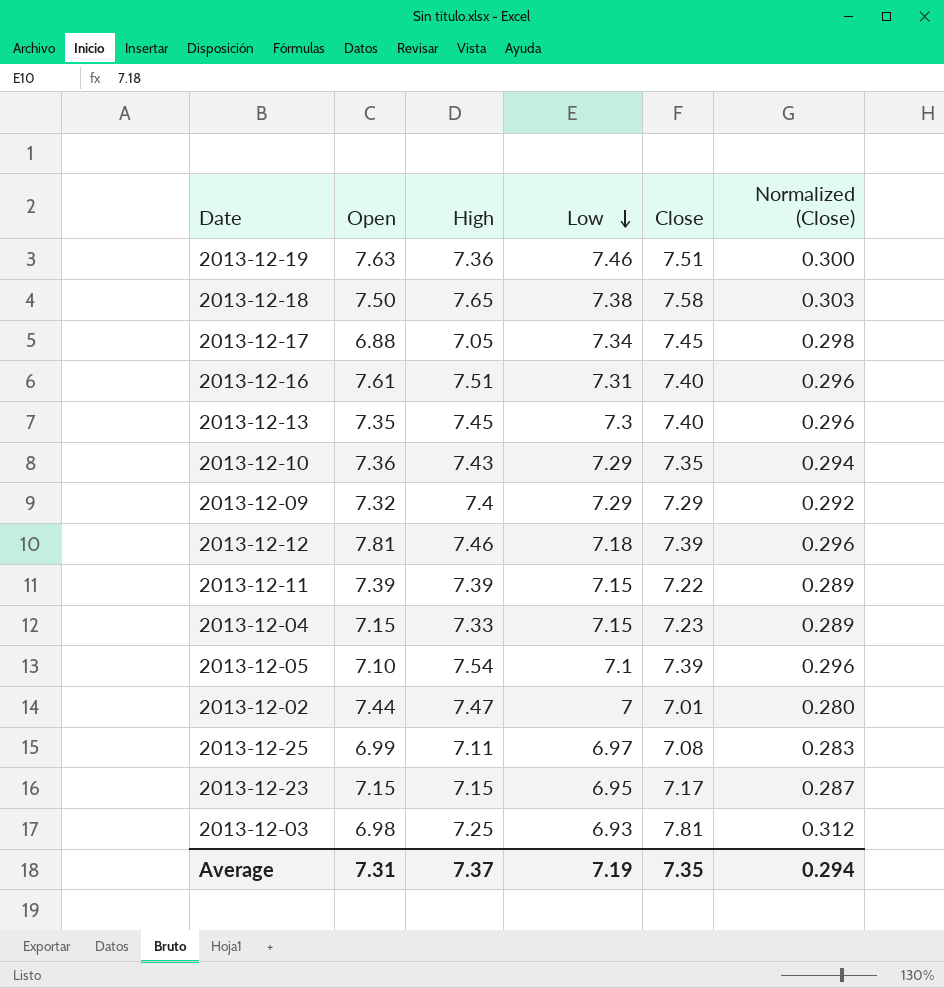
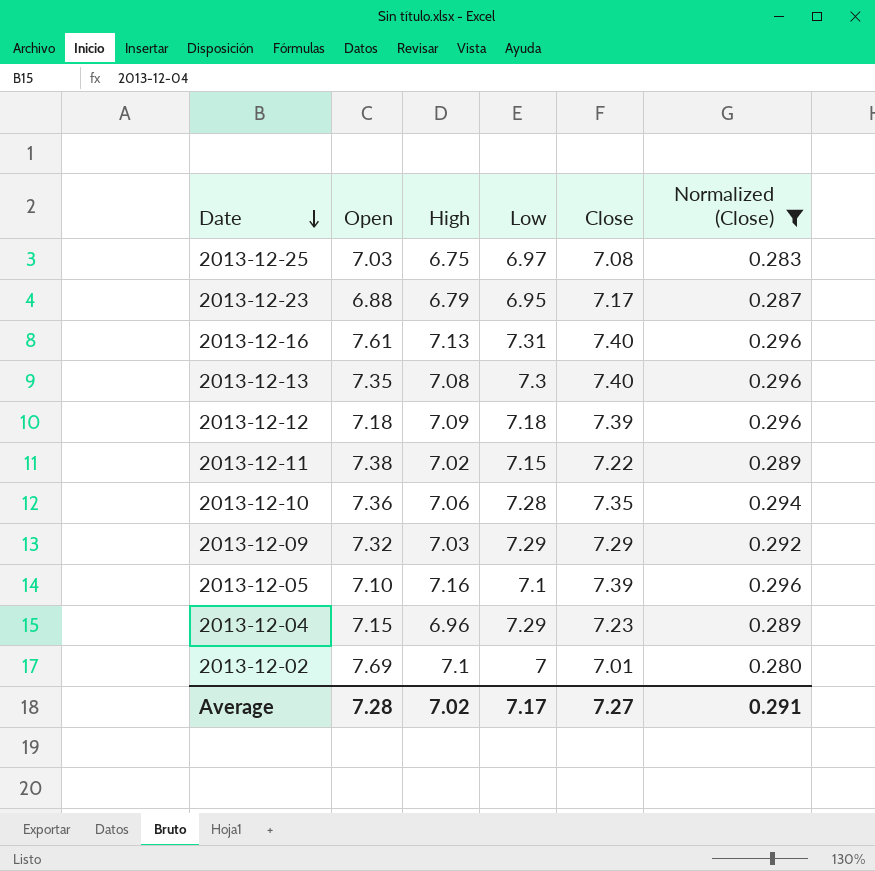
filter: none -> Normalized (Close) <= 0.296
row order: Low descending -> Date descending
2013-12-25 | Open: 6.99 -> 7.03
2013-12-25 | High: 7.11 -> 6.75
2013-12-23 | Open: 7.15 -> 6.88
2013-12-23 | High: 7.15 -> 6.79
2013-12-16 | High: 7.51 -> 7.13
2013-12-13 | High: 7.45 -> 7.08
2013-12-12 | Open: 7.81 -> 7.18
2013-12-12 | High: 7.46 -> 7.09
2013-12-11 | Open: 7.39 -> 7.38
2013-12-11 | High: 7.39 -> 7.02
2013-12-10 | High: 7.43 -> 7.06
2013-12-10 | Low: 7.29 -> 7.28
2013-12-09 | High: 7.4 -> 7.03
2013-12-05 | High: 7.54 -> 7.16
2013-12-04 | High: 7.33 -> 6.96
2013-12-04 | Low: 7.15 -> 7.29
2013-12-02 | Open: 7.44 -> 7.69
2013-12-02 | High: 7.47 -> 7.1
Average | Open: 7.31 -> 7.28
Average | High: 7.37 -> 7.02
Average | Low: 7.19 -> 7.17
Average | Close: 7.35 -> 7.27
Average | Normalized (Close): 0.294 -> 0.291

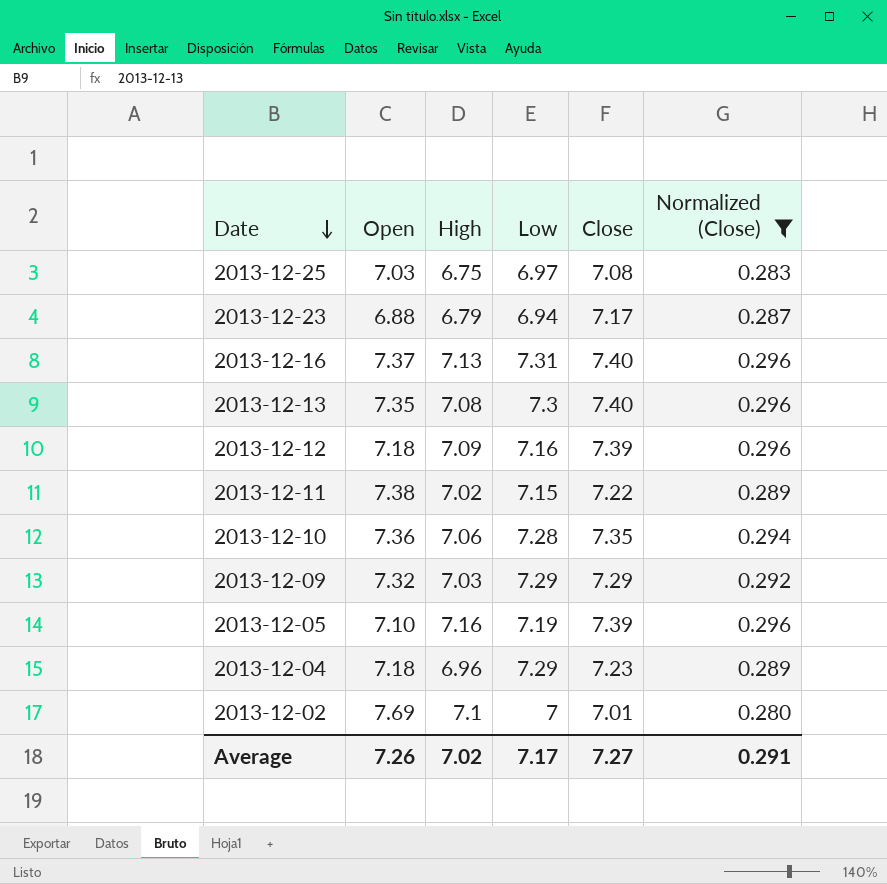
2013-12-23 | Low: 6.95 -> 6.94
2013-12-16 | Open: 7.61 -> 7.37
2013-12-12 | Low: 7.18 -> 7.16
2013-12-05 | Low: 7.1 -> 7.19
2013-12-04 | Open: 7.15 -> 7.18
Average | Open: 7.28 -> 7.26

